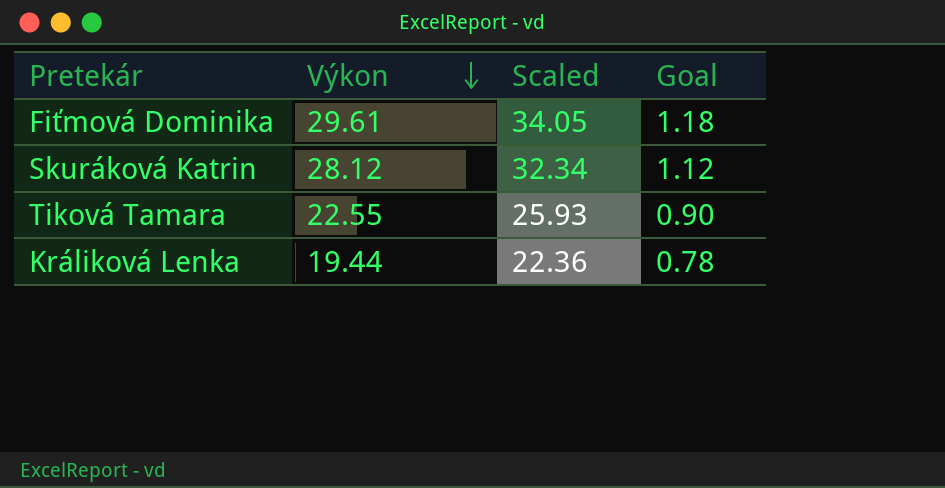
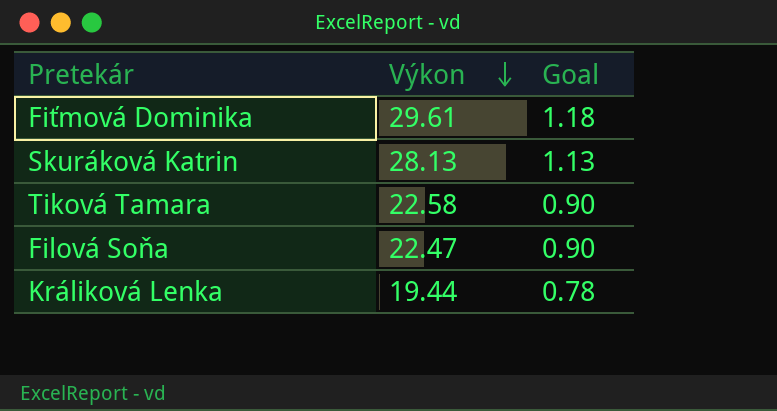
column Scaled | formula: [Výkon] * 1.15 -> none
Skuráková Katrin | Výkon: 28.12 -> 28.13
Skuráková Katrin | Goal: 1.12 -> 1.13
Tiková Tamara | Výkon: 22.55 -> 22.58
row Filová Soňa: none -> 22.47 | 0.90

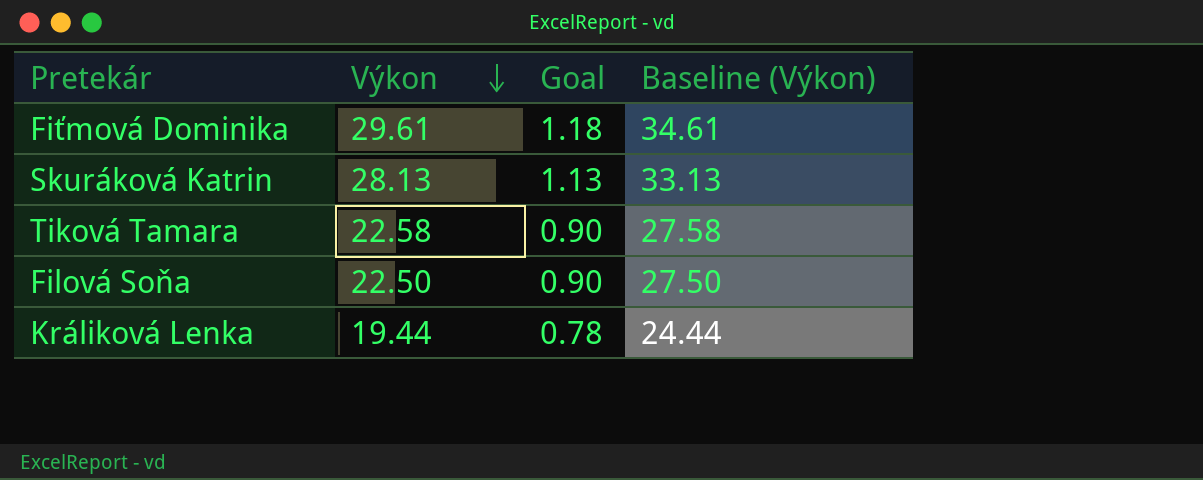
column Baseline (Výkon) | formula: none -> [Výkon] + 5
Filová Soňa | Výkon: 22.47 -> 22.50

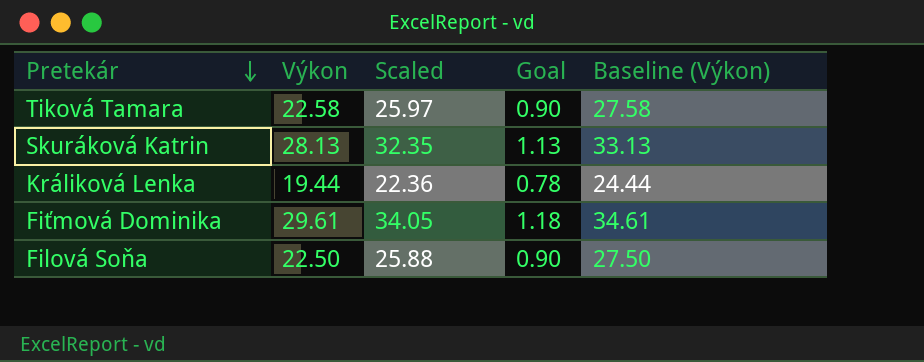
row order: Výkon descending -> Pretekár descending
column Scaled | formula: none -> [Výkon] * 1.15

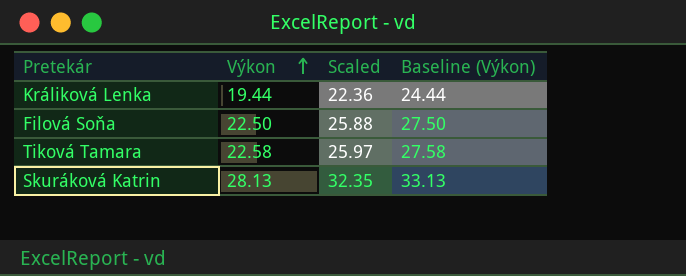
row order: Pretekár descending -> Výkon ascending
column Goal | formula: [Výkon] * 0.04 -> none
row Fiťmová Dominika: 29.61 | 34.05 | 1.18 | 34.61 -> none

